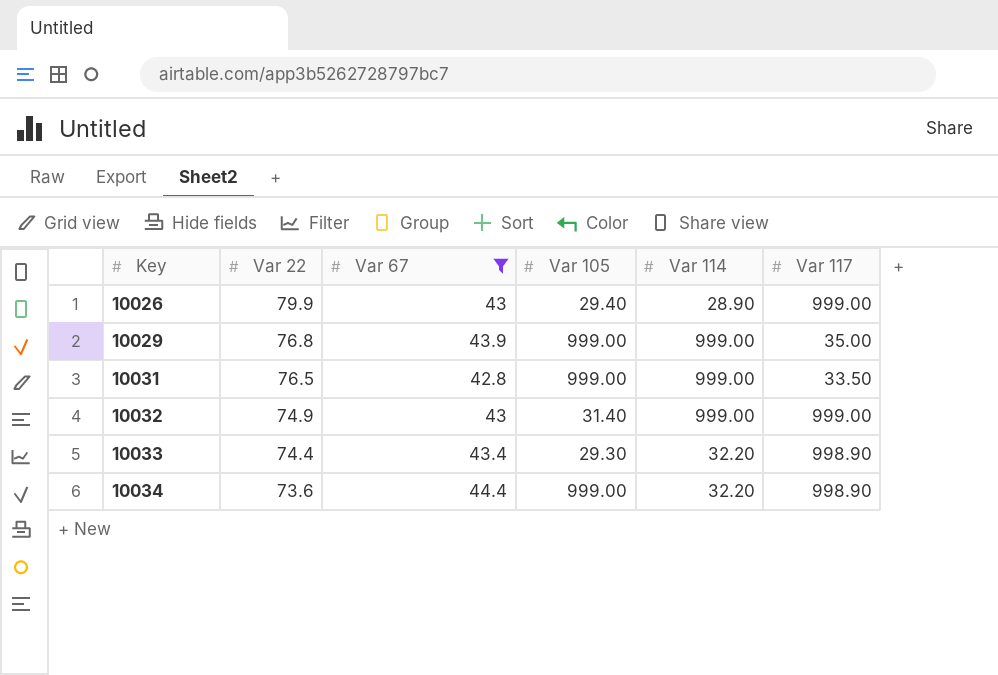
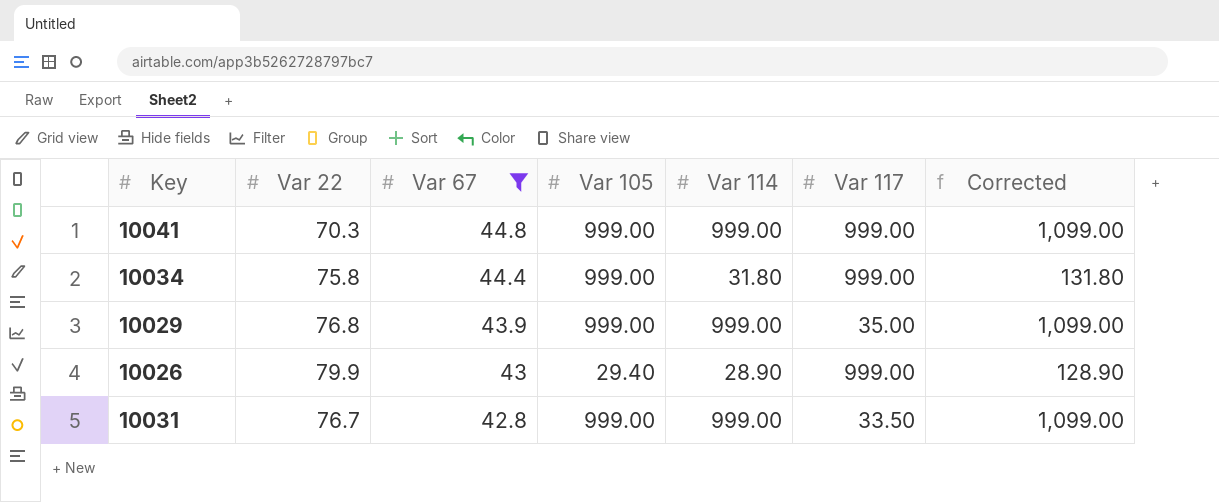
row order: Key ascending -> Var 67 descending
column Corrected | formula: none -> [Var 114] + 100
row 10032: 74.9 | 43 | 31.40 | 999.00 | 999.00 -> none
row 10033: 74.4 | 43.4 | 29.30 | 32.20 | 998.90 -> none
row 10041: none -> 70.3 | 44.8 | 999.00 | 999.00 | 999.00 | 1,099.00
10034 | Var 22: 73.6 -> 75.8
10034 | Var 114: 32.20 -> 31.80
10034 | Var 117: 998.90 -> 999.00
10031 | Var 22: 76.5 -> 76.7

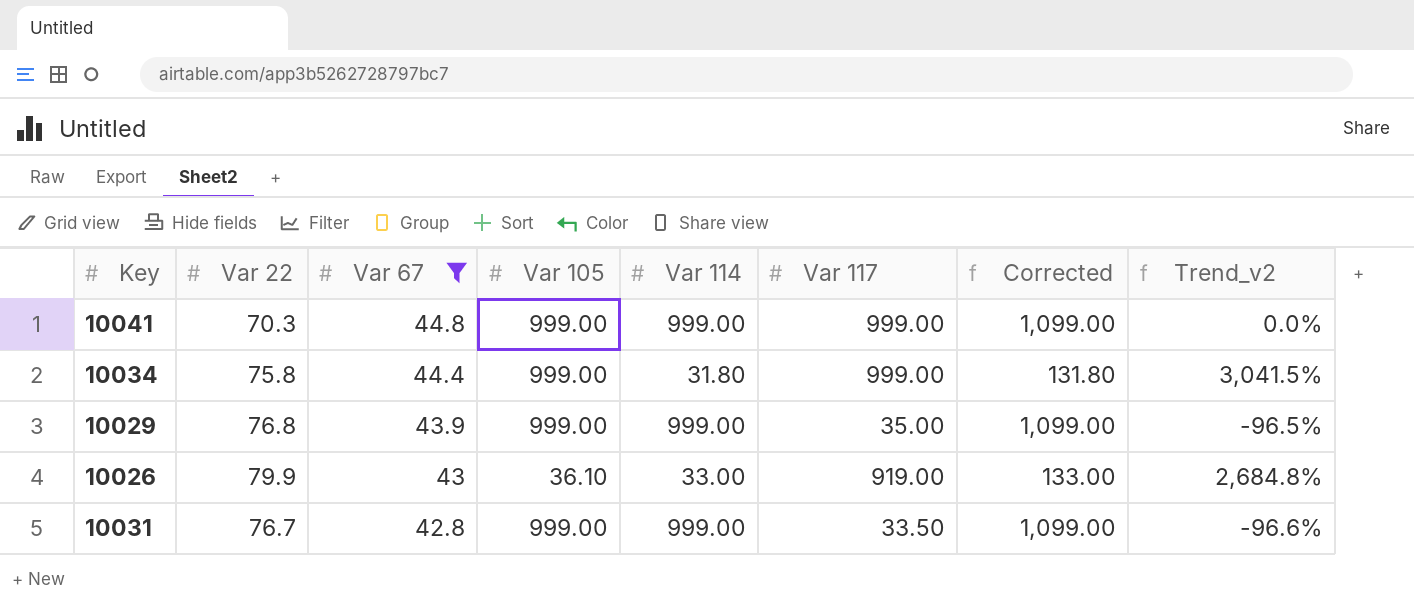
column Trend_v2 | formula: none -> ([Var 117] - [Var 114]) / [Var 114]
10026 | Var 105: 29.40 -> 36.10
10026 | Var 114: 28.90 -> 33.00
10026 | Var 117: 999.00 -> 919.00
10026 | Corrected: 128.90 -> 133.00

